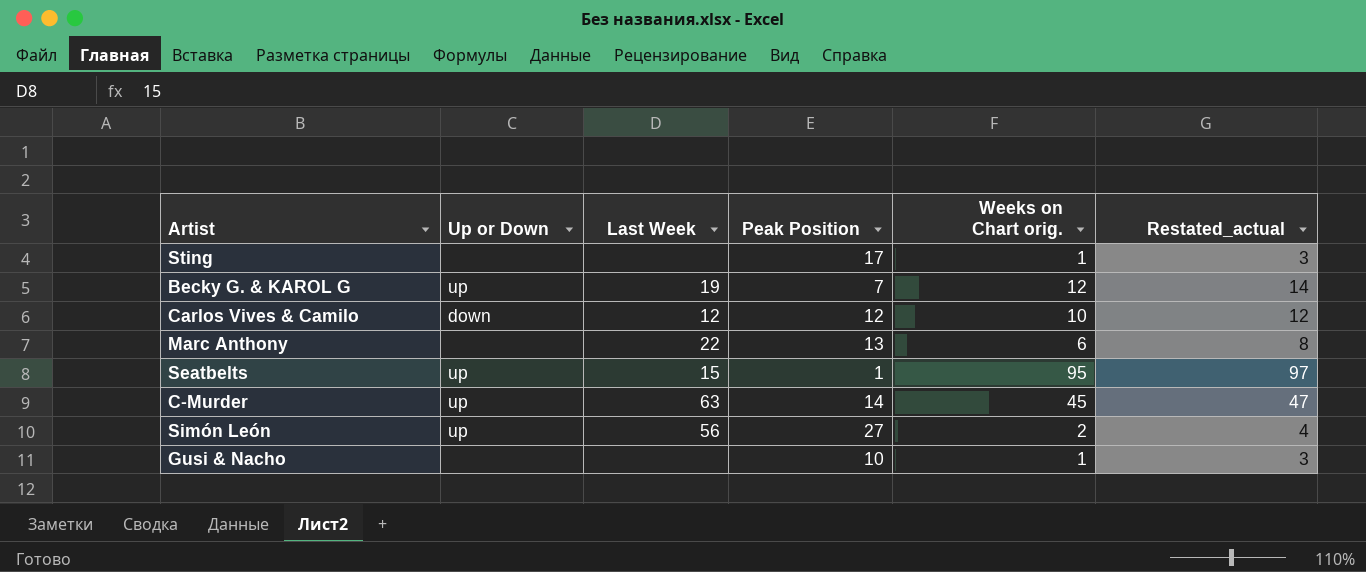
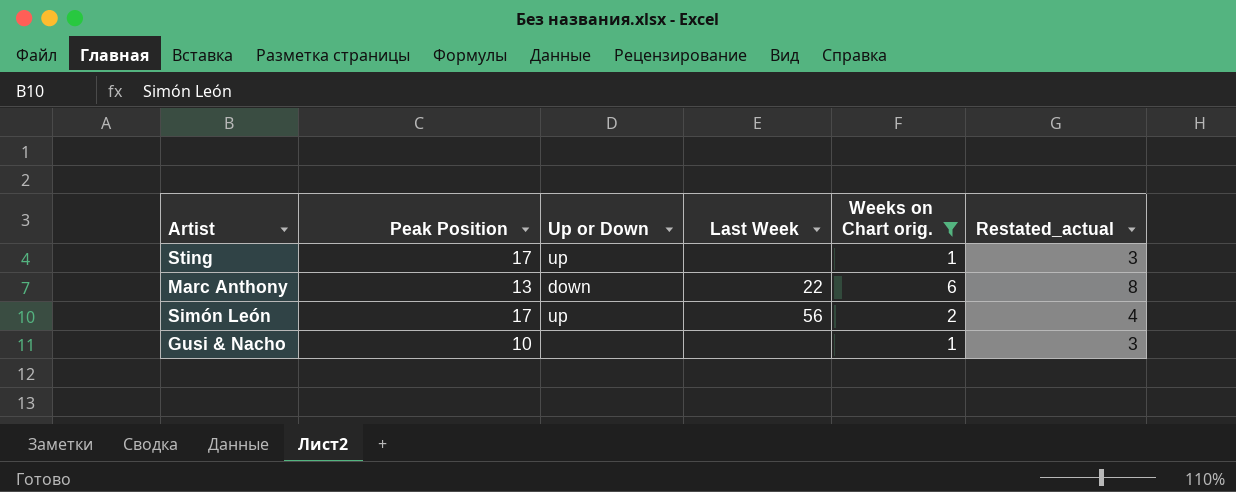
filter: none -> Weeks on Chart orig. <= 6
column Peak Position | position: 4 -> 2
Sting | Up or Down: none -> up
Marc Anthony | Up or Down: none -> down
Simón León | Peak Position: 27 -> 17

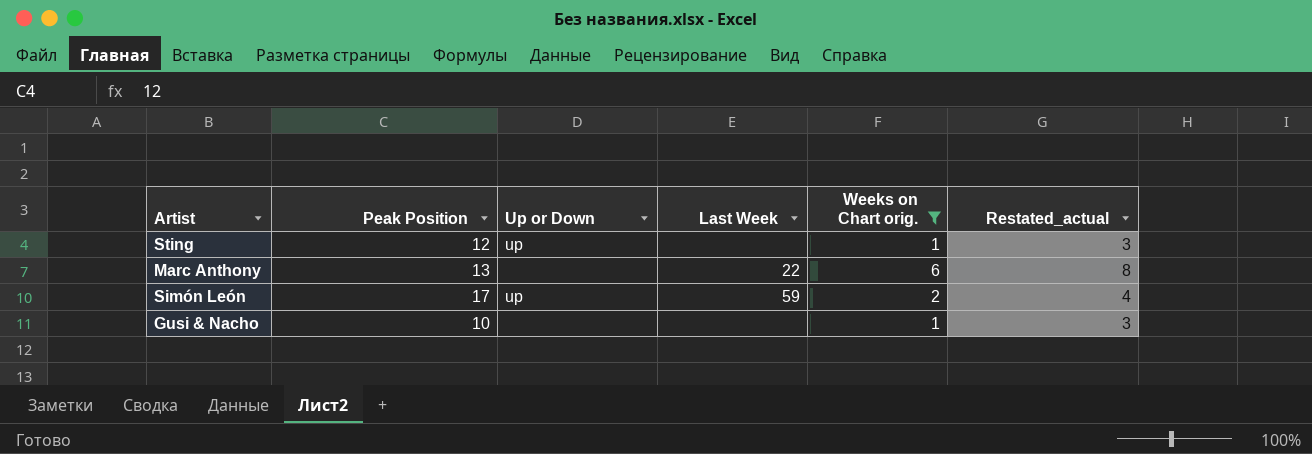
Sting | Peak Position: 17 -> 12
Marc Anthony | Up or Down: down -> none
Simón León | Last Week: 56 -> 59

